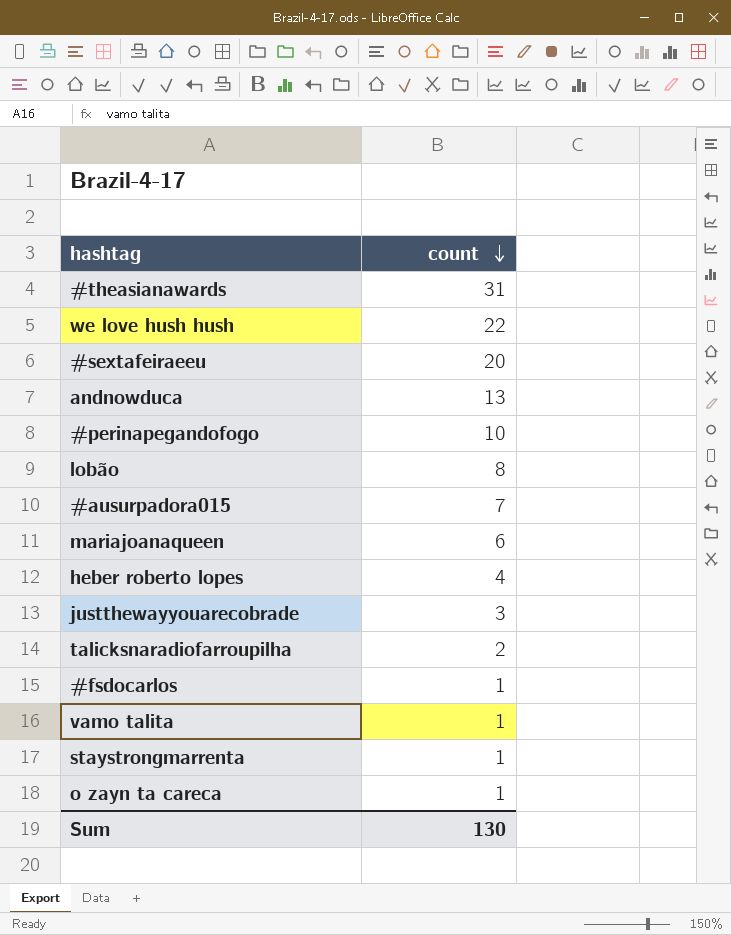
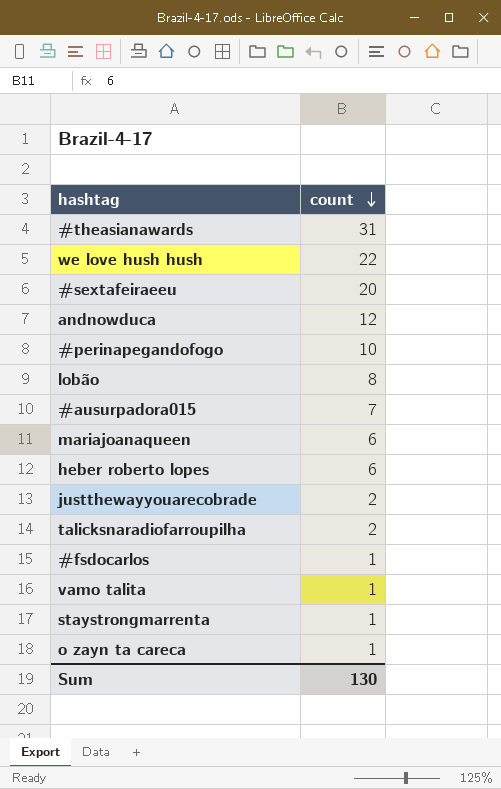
andnowduca | count: 13 -> 12
heber roberto lopes | count: 4 -> 6
justthewayyouarecobrade | count: 3 -> 2

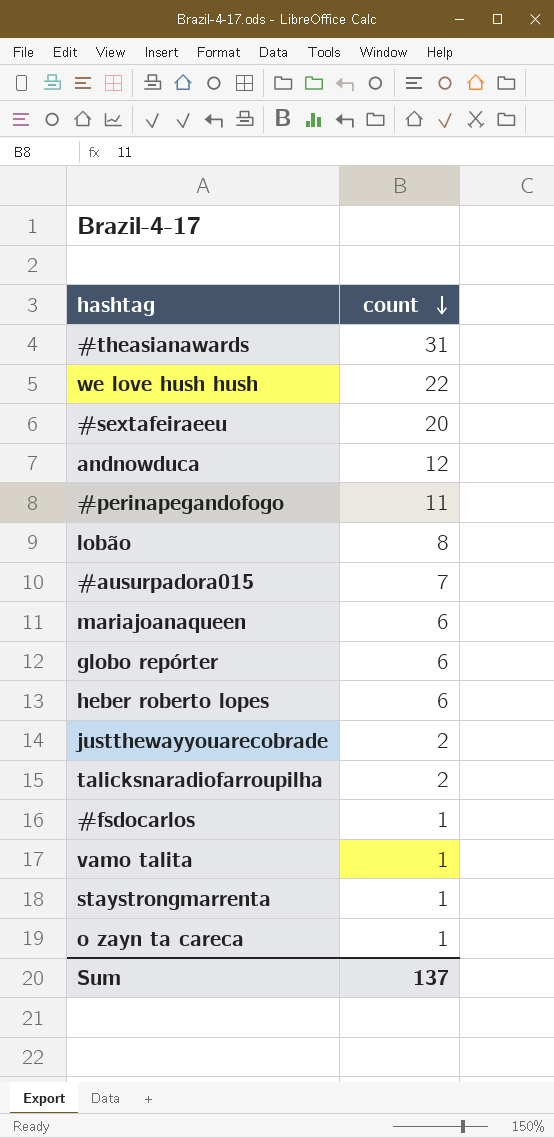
#perinapegandofogo | count: 10 -> 11
row globo repórter: none -> 6
Sum | count: 130 -> 137

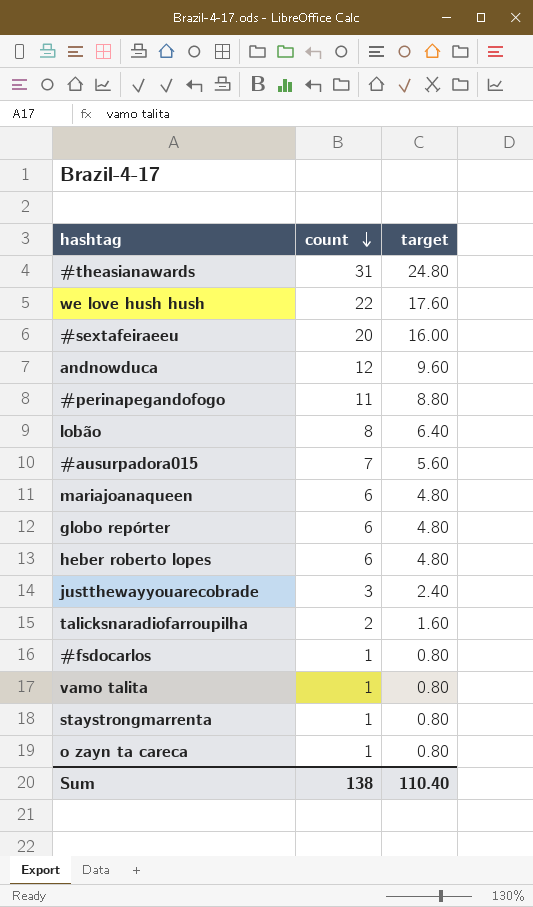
column target | formula: none -> [count] * 0.8
justthewayyouarecobrade | count: 2 -> 3
Sum | count: 137 -> 138

